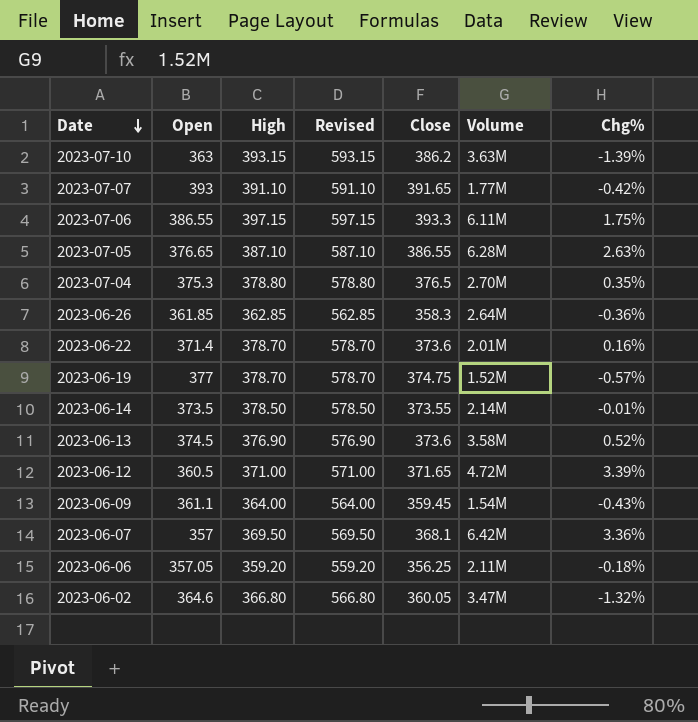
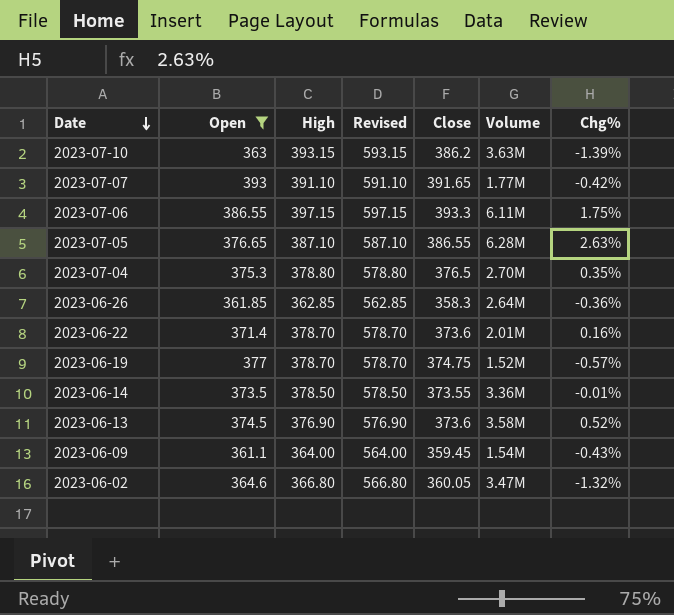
filter: none -> Open >= 361.1
2023-06-14 | Volume: 2.14M -> 3.36M

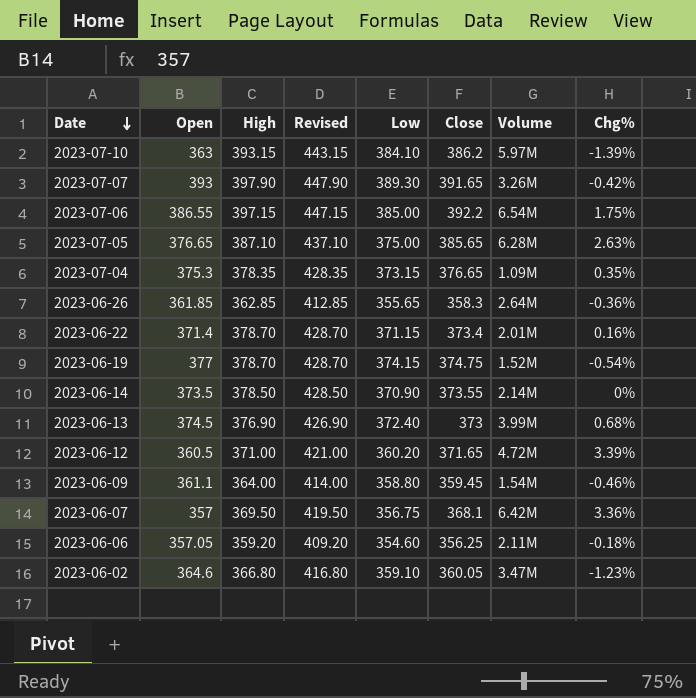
filter: Open >= 361.1 -> none
column Revised | formula: [High] + 200 -> [High] + 50
column Low | position: none -> 5
2023-07-10 | Volume: 3.63M -> 5.97M
2023-07-07 | High: 391.10 -> 397.90
2023-07-07 | Volume: 1.77M -> 3.26M
2023-07-06 | Close: 393.3 -> 392.2
2023-07-06 | Volume: 6.11M -> 6.54M
2023-07-05 | Close: 386.55 -> 385.65
2023-07-04 | High: 378.80 -> 378.35
2023-07-04 | Close: 376.5 -> 376.65
2023-07-04 | Volume: 2.70M -> 1.09M
2023-06-22 | Close: 373.6 -> 373.4
2023-06-19 | Chg%: -0.57% -> -0.54%
2023-06-14 | Volume: 3.36M -> 2.14M
2023-06-14 | Chg%: -0.01% -> 0%
2023-06-13 | Close: 373.6 -> 373
2023-06-13 | Volume: 3.58M -> 3.99M
2023-06-13 | Chg%: 0.52% -> 0.68%
2023-06-09 | Chg%: -0.43% -> -0.46%
2023-06-02 | Chg%: -1.32% -> -1.23%

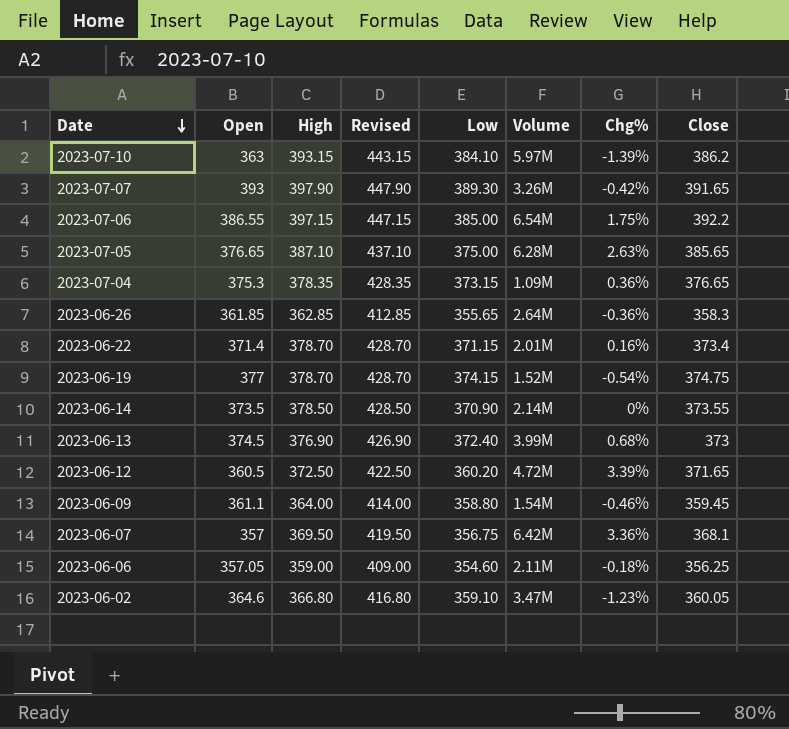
column Close | position: 6 -> 8
2023-07-04 | Chg%: 0.35% -> 0.36%
2023-06-12 | High: 371.00 -> 372.50
2023-06-12 | Revised: 421.00 -> 422.50
2023-06-06 | High: 359.20 -> 359.00
2023-06-06 | Revised: 409.20 -> 409.00

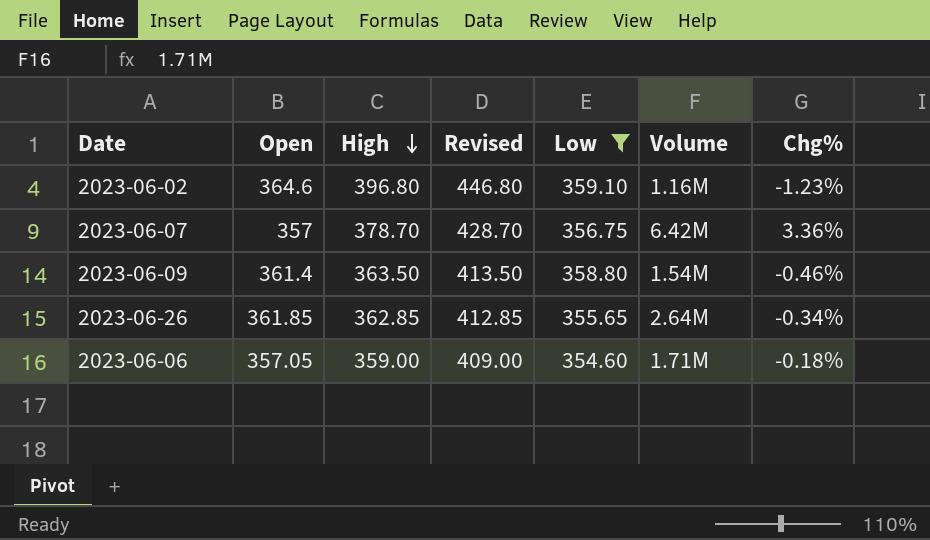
filter: none -> Low <= 359.10
row order: Date descending -> High descending
column Close | position: 8 -> none
2023-06-02 | High: 366.80 -> 396.80
2023-06-02 | Revised: 416.80 -> 446.80
2023-06-02 | Volume: 3.47M -> 1.16M
2023-06-07 | High: 369.50 -> 378.70
2023-06-07 | Revised: 419.50 -> 428.70
2023-06-09 | Open: 361.1 -> 361.4
2023-06-09 | High: 364.00 -> 363.50
2023-06-09 | Revised: 414.00 -> 413.50
2023-06-26 | Chg%: -0.36% -> -0.34%
2023-06-06 | Volume: 2.11M -> 1.71M

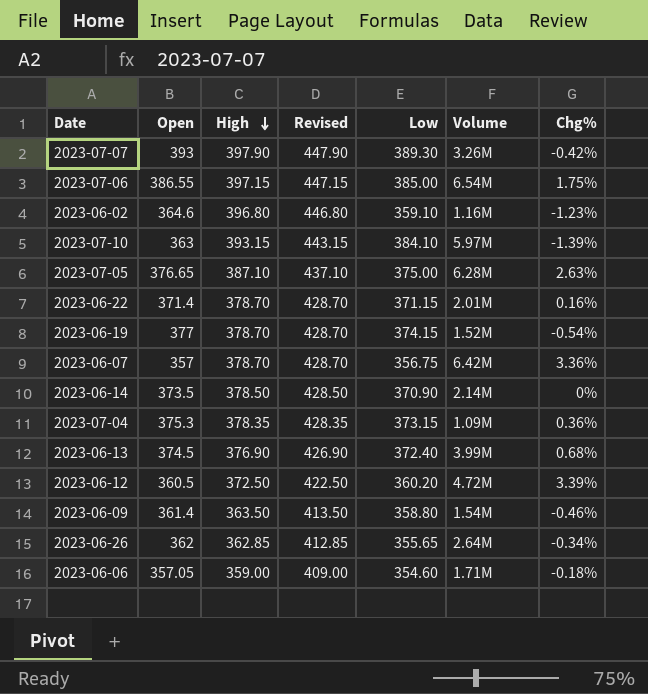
filter: Low <= 359.10 -> none
2023-06-26 | Open: 361.85 -> 362

